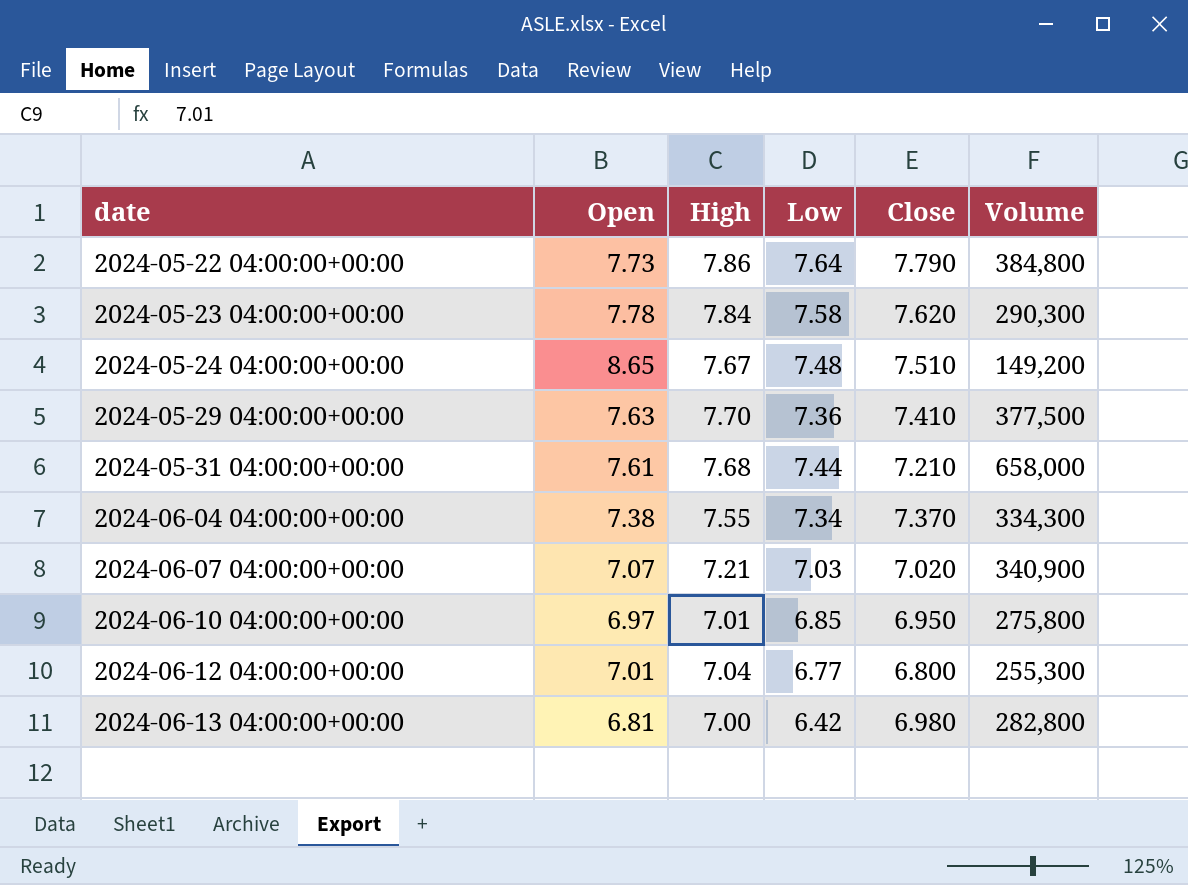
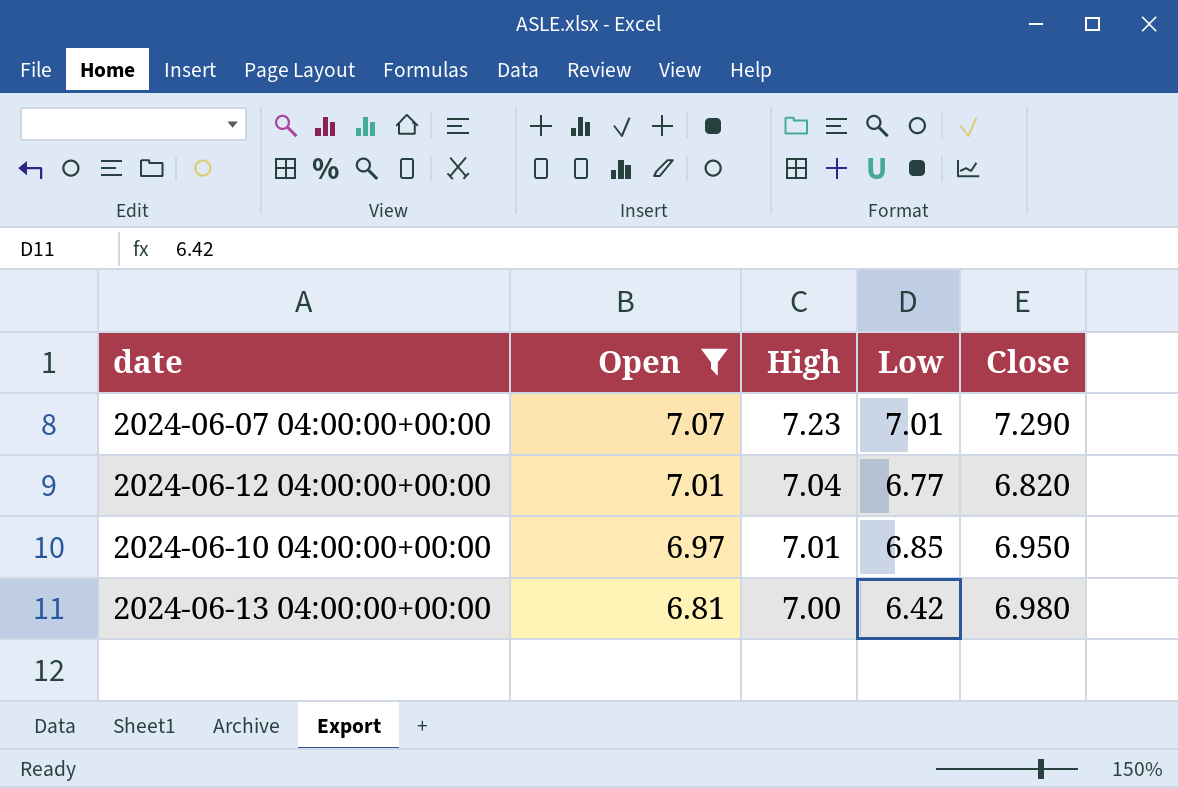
filter: none -> Open <= 7.07
row order: date ascending -> Open descending
column Volume | position: 6 -> none
2024-06-07 04:00:00+00:00 | High: 7.21 -> 7.23
2024-06-07 04:00:00+00:00 | Low: 7.03 -> 7.01
2024-06-07 04:00:00+00:00 | Close: 7.020 -> 7.290
2024-06-12 04:00:00+00:00 | Close: 6.800 -> 6.820

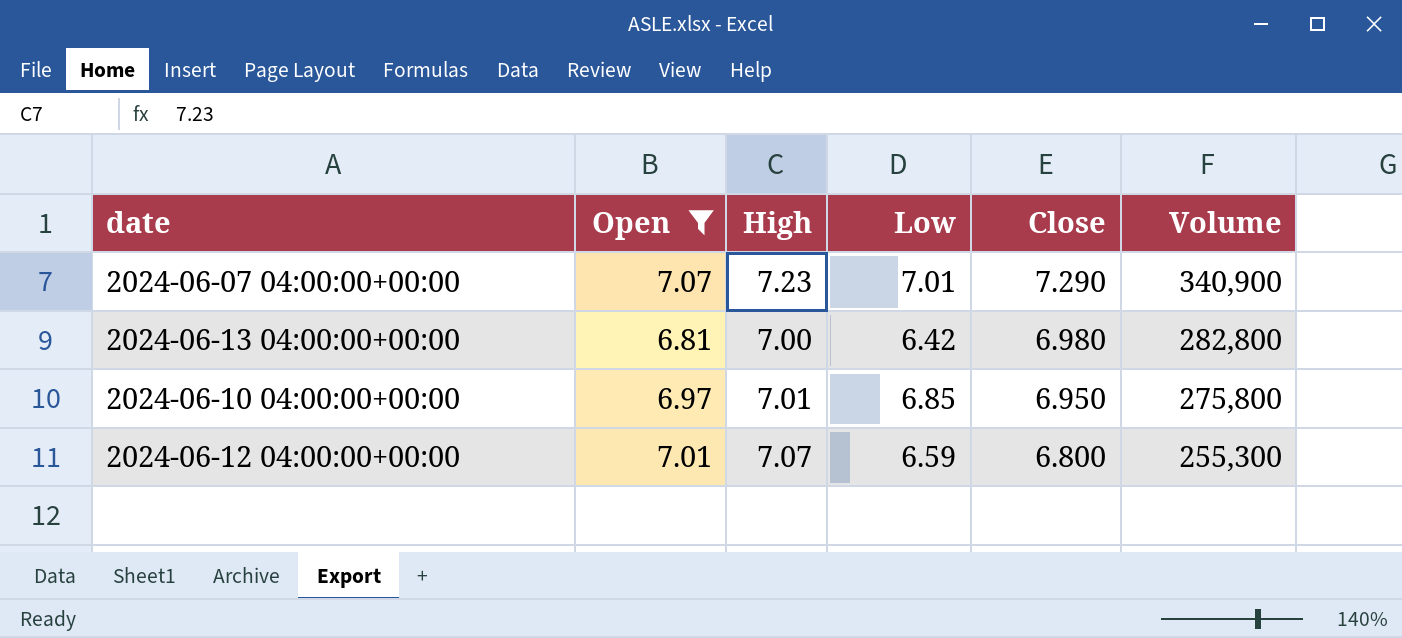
row order: Open descending -> Close descending
column Volume | position: none -> 6
2024-06-12 04:00:00+00:00 | High: 7.04 -> 7.07
2024-06-12 04:00:00+00:00 | Low: 6.77 -> 6.59
2024-06-12 04:00:00+00:00 | Close: 6.820 -> 6.800

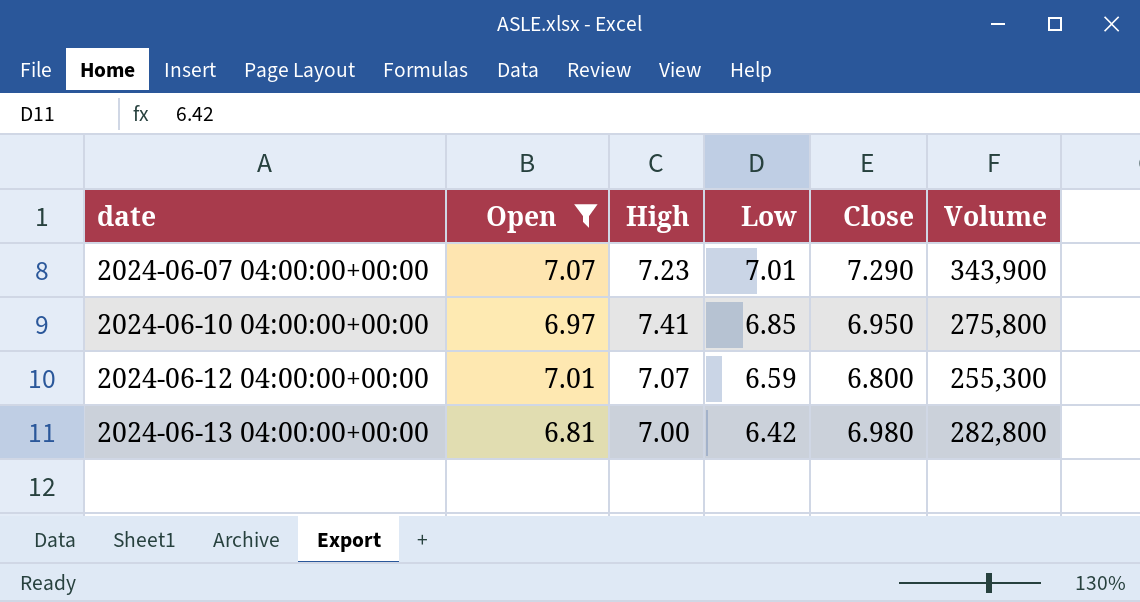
row order: Close descending -> date ascending
2024-06-07 04:00:00+00:00 | Volume: 340,900 -> 343,900
2024-06-10 04:00:00+00:00 | High: 7.01 -> 7.41

